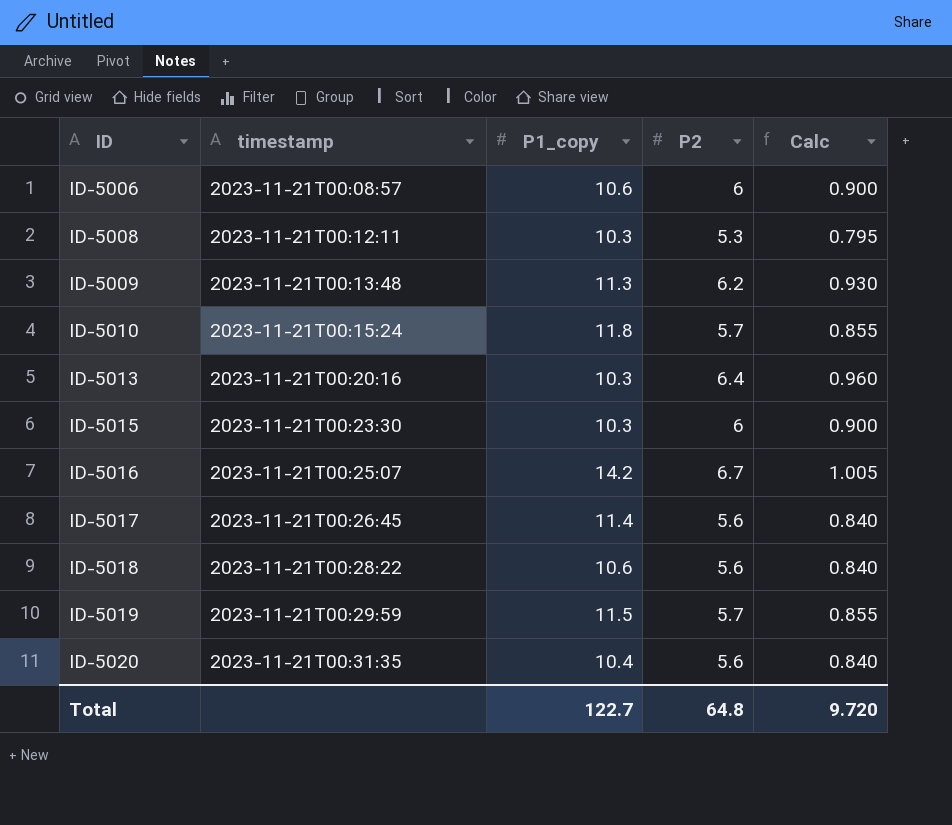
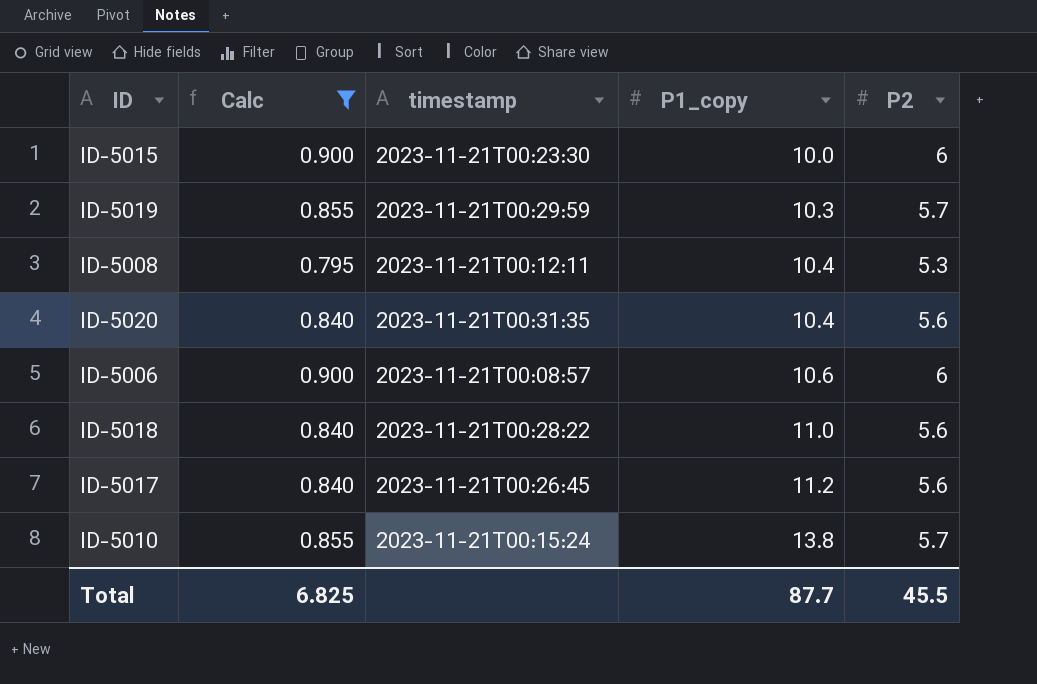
filter: none -> Calc <= 0.900
row order: ID ascending -> P1_copy ascending
column Calc | position: 5 -> 2
ID-5015 | P1_copy: 10.3 -> 10.0
ID-5019 | P1_copy: 11.5 -> 10.3
ID-5008 | P1_copy: 10.3 -> 10.4
ID-5018 | P1_copy: 10.6 -> 11.0
ID-5017 | P1_copy: 11.4 -> 11.2
ID-5010 | P1_copy: 11.8 -> 13.8
Total | Calc: 9.720 -> 6.825
Total | P1_copy: 122.7 -> 87.7
Total | P2: 64.8 -> 45.5

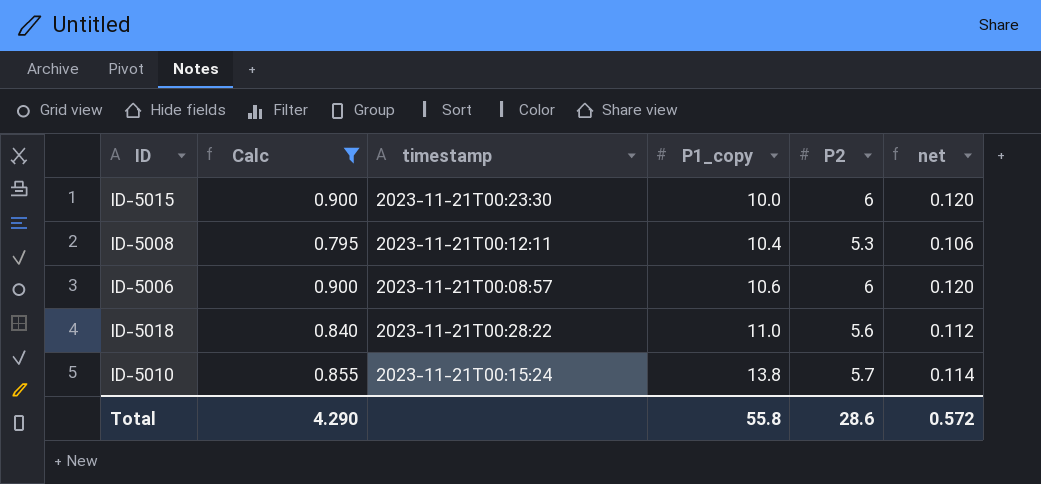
column net | formula: none -> [P2] * 0.02
row ID-5019: 0.855 | 2023-11-21T00:29:59 | 10.3 | 5.7 -> none
row ID-5020: 0.840 | 2023-11-21T00:31:35 | 10.4 | 5.6 -> none
row ID-5017: 0.840 | 2023-11-21T00:26:45 | 11.2 | 5.6 -> none
Total | Calc: 6.825 -> 4.290
Total | P1_copy: 87.7 -> 55.8
Total | P2: 45.5 -> 28.6

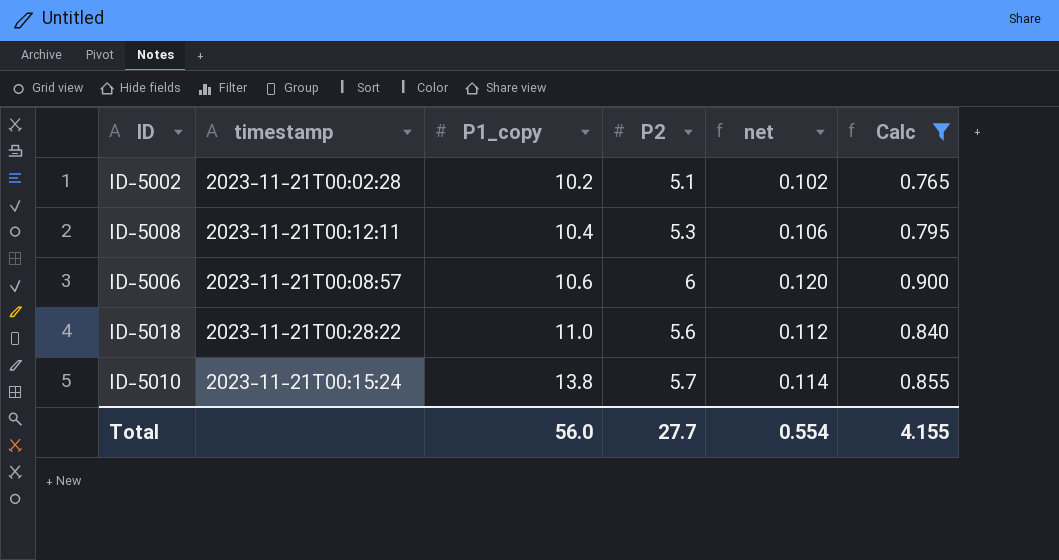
column Calc | position: 2 -> 6
row ID-5015: 0.900 | 2023-11-21T00:23:30 | 10.0 | 6 | 0.120 -> none
row ID-5002: none -> 2023-11-21T00:02:28 | 10.2 | 5.1 | 0.102 | 0.765
Total | P1_copy: 55.8 -> 56.0
Total | P2: 28.6 -> 27.7
Total | net: 0.572 -> 0.554
Total | Calc: 4.290 -> 4.155

